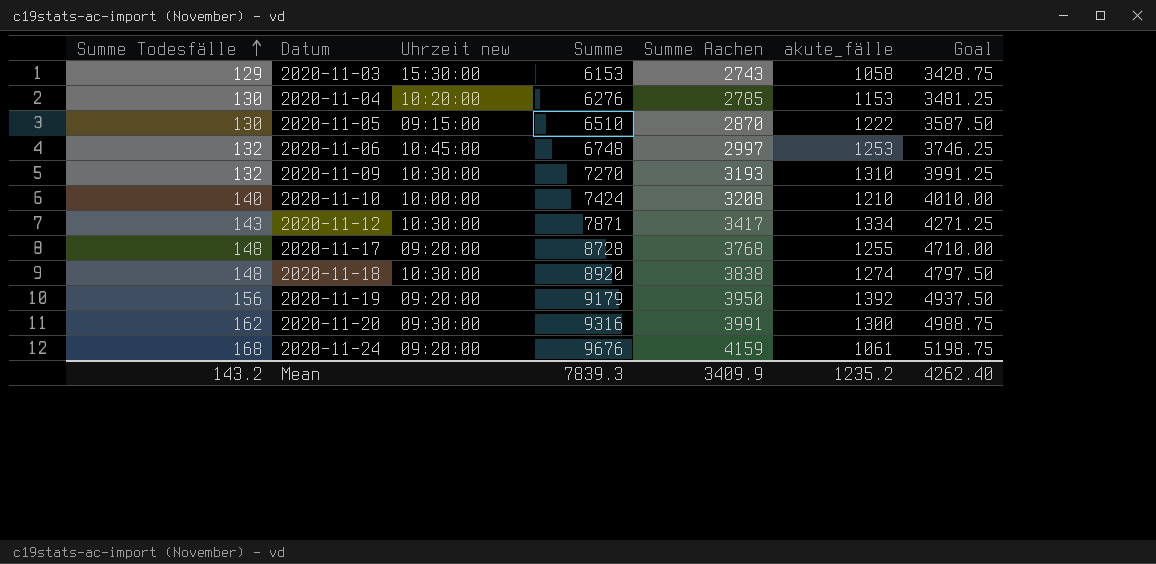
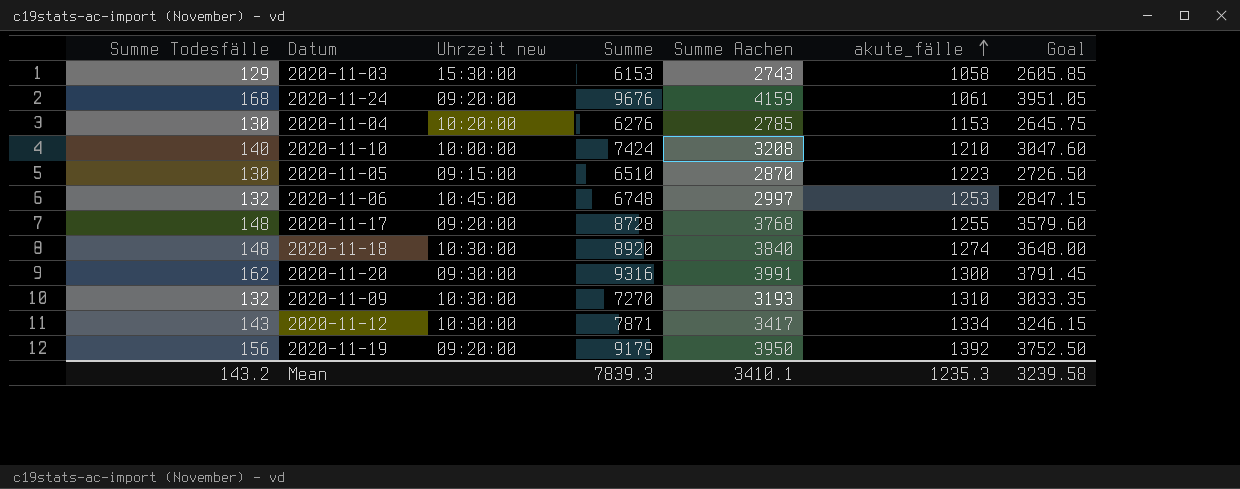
row order: Summe Todesfälle ascending -> akute_fälle ascending
column Goal | formula: [Summe Aachen] * 1.25 -> [Summe Aachen] * 0.95
2020-11-05 | akute_fälle: 1222 -> 1223
2020-11-18 | Summe Aachen: 3838 -> 3840
Mean | Summe Aachen: 3409.9 -> 3410.1
Mean | akute_fälle: 1235.2 -> 1235.3
Mean | Goal: 4262.40 -> 3239.58

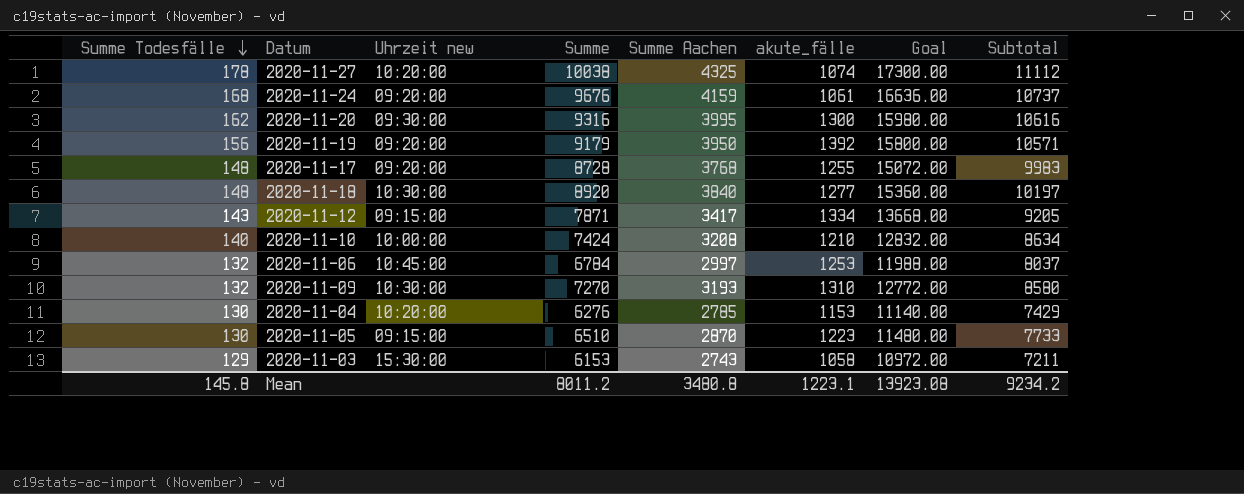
row order: akute_fälle ascending -> Summe Todesfälle descending
column Goal | formula: [Summe Aachen] * 0.95 -> [Summe Aachen] * 4
column Subtotal | formula: none -> [Summe] + [akute_fälle]
row 2020-11-27: none -> 178 | 10:20:00 | 10038 | 4325 | 1074 | 17300.00 | 11112
2020-11-20 | Summe Aachen: 3991 -> 3995
2020-11-18 | akute_fälle: 1274 -> 1277
2020-11-12 | Uhrzeit new: 10:30:00 -> 09:15:00
2020-11-06 | Summe: 6748 -> 6784
Mean | Summe Todesfälle: 143.2 -> 145.8
Mean | Summe: 7839.3 -> 8011.2
Mean | Summe Aachen: 3410.1 -> 3480.8
Mean | akute_fälle: 1235.3 -> 1223.1
Mean | Goal: 3239.58 -> 13923.08

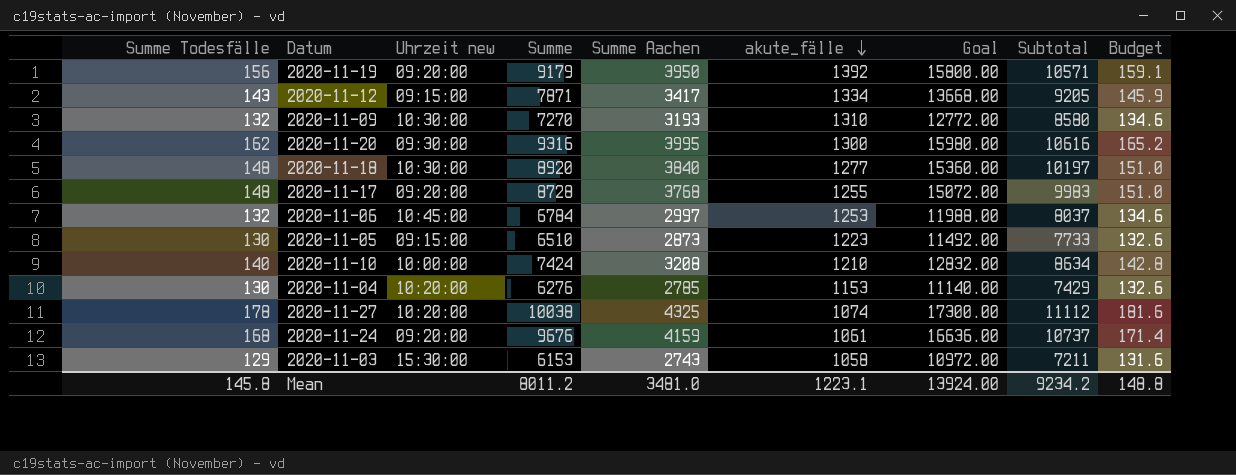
row order: Summe Todesfälle descending -> akute_fälle descending
column Budget | formula: none -> [Summe Todesfälle] * 1.02
2020-11-05 | Summe Aachen: 2870 -> 2873
2020-11-05 | Goal: 11480.00 -> 11492.00
Mean | Summe Aachen: 3480.8 -> 3481.0
Mean | Goal: 13923.08 -> 13924.00

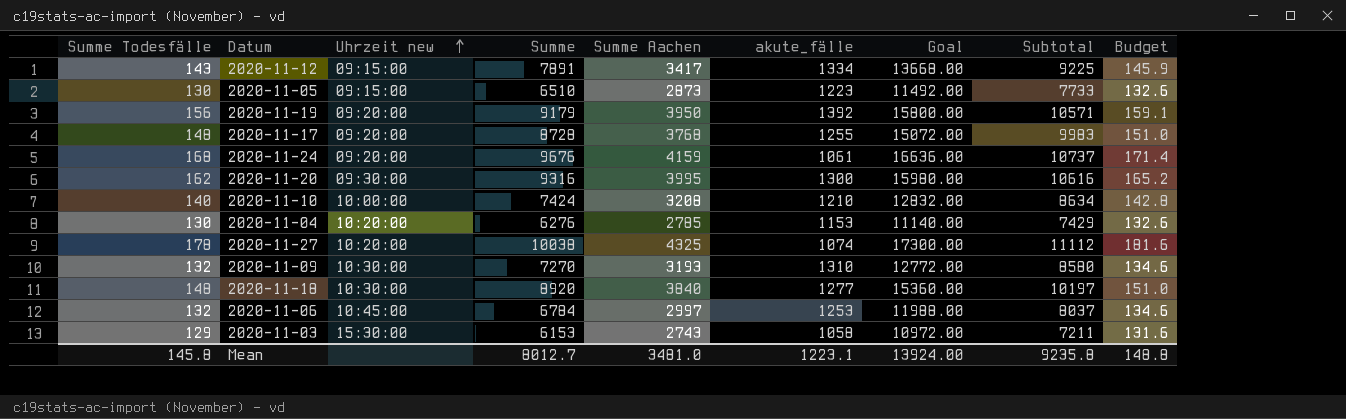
row order: akute_fälle descending -> Uhrzeit new ascending
2020-11-12 | Summe: 7871 -> 7891
2020-11-12 | Subtotal: 9205 -> 9225
Mean | Summe: 8011.2 -> 8012.7
Mean | Subtotal: 9234.2 -> 9235.8

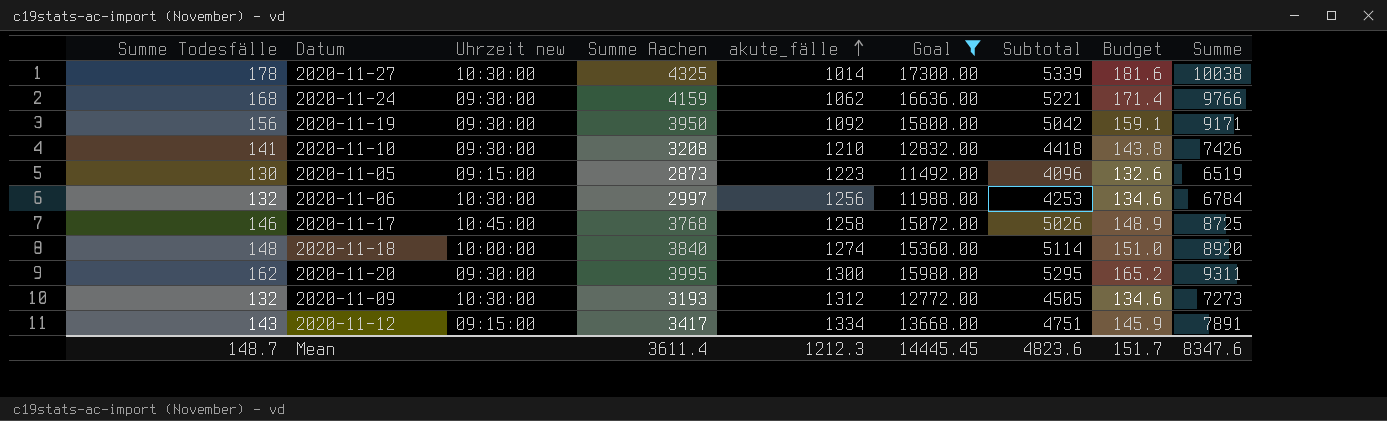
filter: none -> Goal >= 11492.00
row order: Uhrzeit new ascending -> akute_fälle ascending
column Subtotal | formula: [Summe] + [akute_fälle] -> [Summe Aachen] + [akute_fälle]
column Summe | position: 4 -> 9
2020-11-27 | Uhrzeit new: 10:20:00 -> 10:30:00
2020-11-27 | akute_fälle: 1074 -> 1014
2020-11-24 | Uhrzeit new: 09:20:00 -> 09:30:00
2020-11-24 | akute_fälle: 1061 -> 1062
2020-11-24 | Summe: 9676 -> 9766
2020-11-19 | Uhrzeit new: 09:20:00 -> 09:30:00
2020-11-19 | akute_fälle: 1392 -> 1092
2020-11-19 | Summe: 9179 -> 9171
2020-11-10 | Summe Todesfälle: 140 -> 141
2020-11-10 | Uhrzeit new: 10:00:00 -> 09:30:00
2020-11-10 | Budget: 142.8 -> 143.8
2020-11-10 | Summe: 7424 -> 7426
2020-11-05 | Summe: 6510 -> 6519
2020-11-06 | Uhrzeit new: 10:45:00 -> 10:30:00
2020-11-06 | akute_fälle: 1253 -> 1256
2020-11-17 | Summe Todesfälle: 148 -> 146
2020-11-17 | Uhrzeit new: 09:20:00 -> 10:45:00
2020-11-17 | akute_fälle: 1255 -> 1258
2020-11-17 | Budget: 151.0 -> 148.9
2020-11-17 | Summe: 8728 -> 8725
2020-11-18 | Uhrzeit new: 10:30:00 -> 10:00:00
2020-11-18 | akute_fälle: 1277 -> 1274
2020-11-20 | Summe: 9316 -> 9311
2020-11-09 | akute_fälle: 1310 -> 1312
2020-11-09 | Summe: 7270 -> 7273
Mean | Summe Todesfälle: 145.8 -> 148.7
Mean | Summe Aachen: 3481.0 -> 3611.4
Mean | akute_fälle: 1223.1 -> 1212.3
Mean | Goal: 13924.00 -> 14445.45
Mean | Subtotal: 9235.8 -> 4823.6
Mean | Budget: 148.8 -> 151.7
Mean | Summe: 8012.7 -> 8347.6

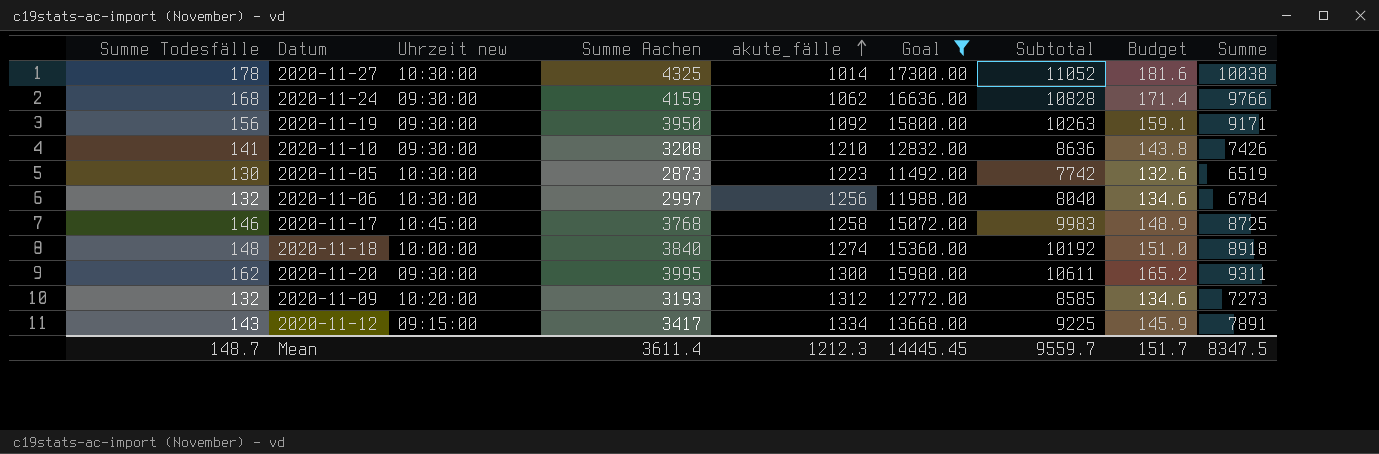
column Subtotal | formula: [Summe Aachen] + [akute_fälle] -> [akute_fälle] + [Summe]
2020-11-05 | Uhrzeit new: 09:15:00 -> 10:30:00
2020-11-18 | Summe: 8920 -> 8918
2020-11-09 | Uhrzeit new: 10:30:00 -> 10:20:00
Mean | Subtotal: 4823.6 -> 9559.7
Mean | Summe: 8347.6 -> 8347.5

